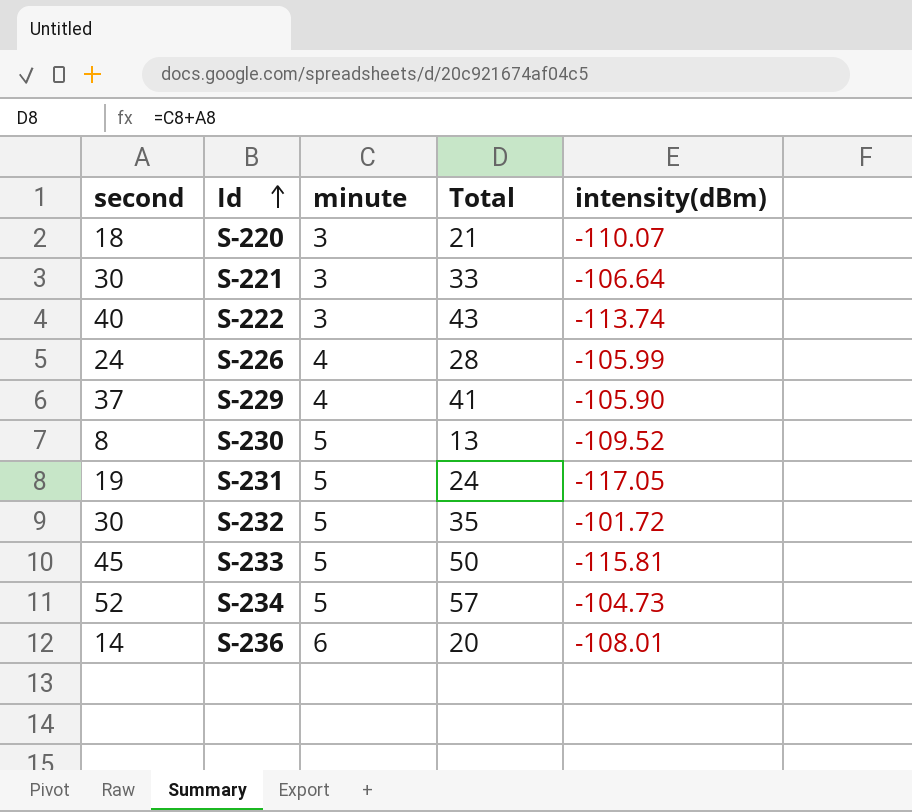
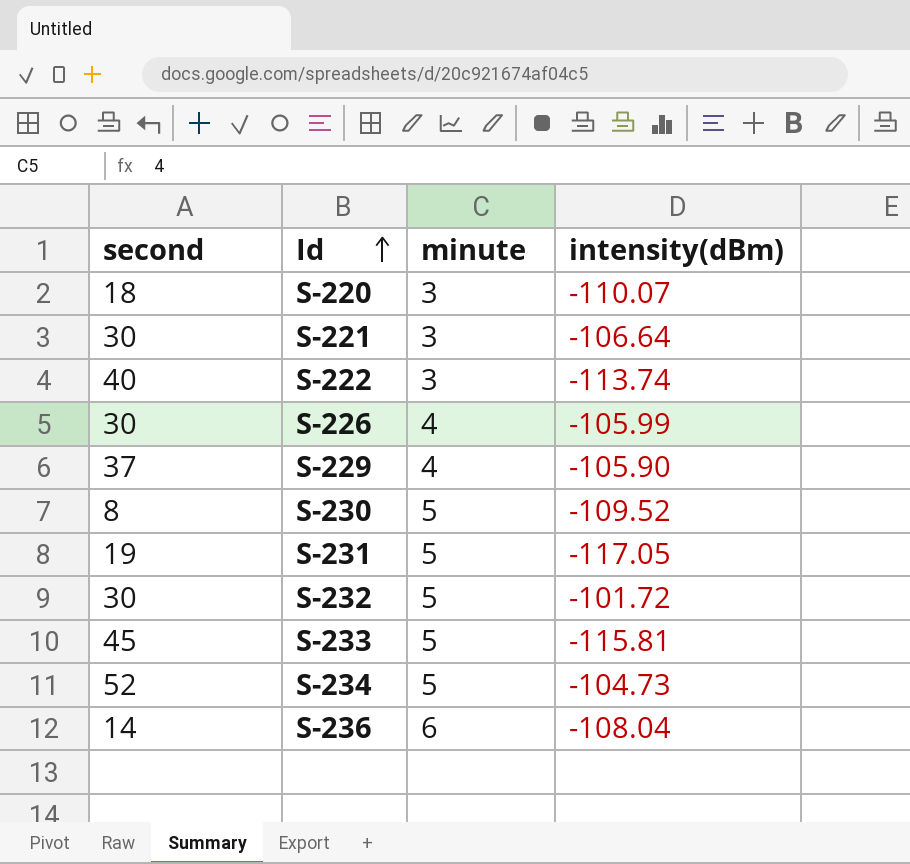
column Total | formula: [second] + [minute] -> none
S-226 | second: 24 -> 30
S-236 | intensity(dBm): -108.01 -> -108.04

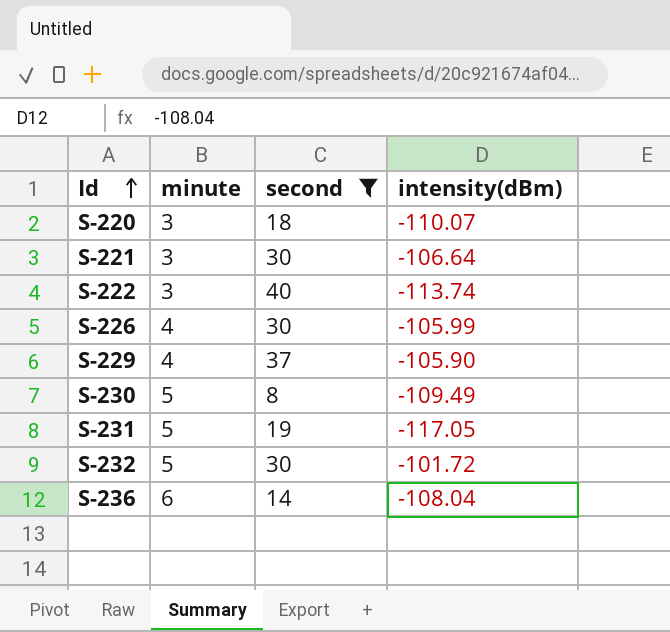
filter: none -> second <= 40
column second | position: 1 -> 3
S-230 | intensity(dBm): -109.52 -> -109.49

